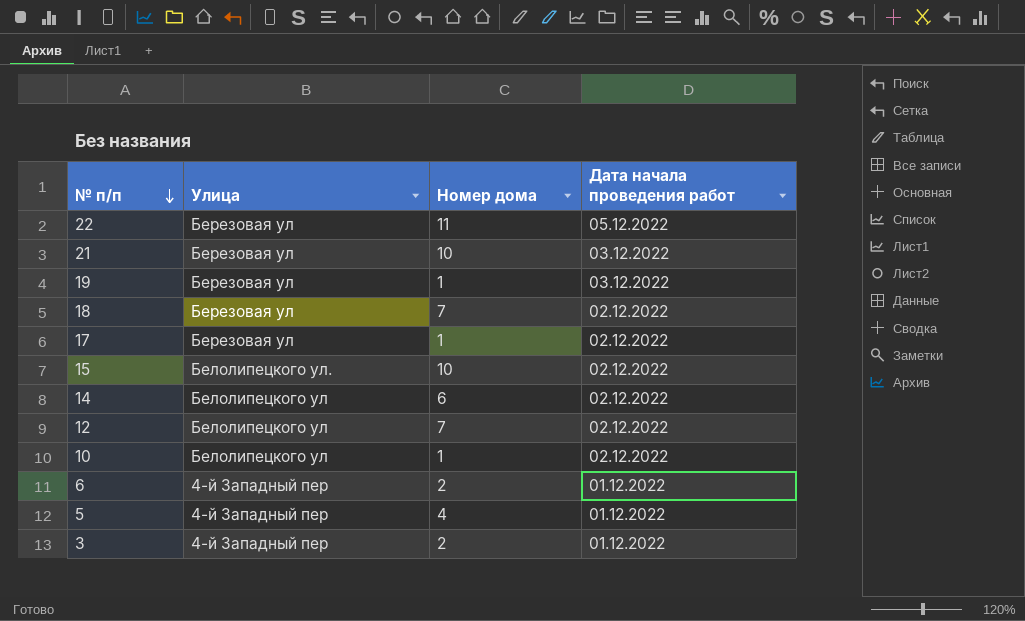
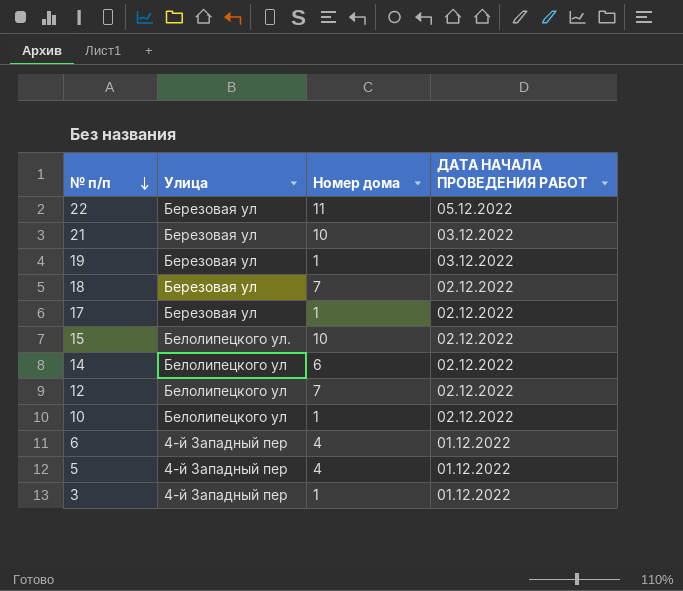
column name: Дата начала проведения работ -> ДАТА НАЧАЛА ПРОВЕДЕНИЯ РАБОТ
6 | Номер дома: 2 -> 4
3 | Номер дома: 2 -> 1

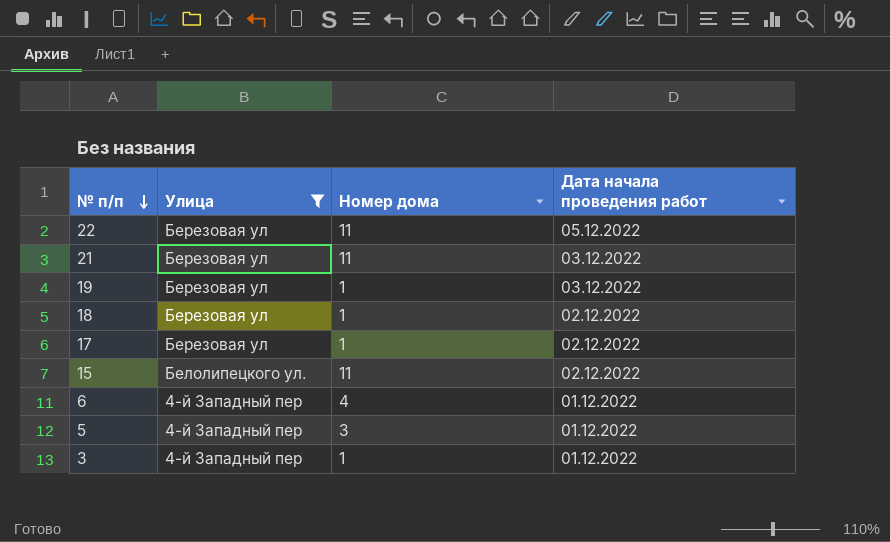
filter: none -> Улица != Белолипецкого ул
column name: ДАТА НАЧАЛА ПРОВЕДЕНИЯ РАБОТ -> Дата начала проведения работ
21 | Номер дома: 10 -> 11
18 | Номер дома: 7 -> 1
15 | Номер дома: 10 -> 11
5 | Номер дома: 4 -> 3

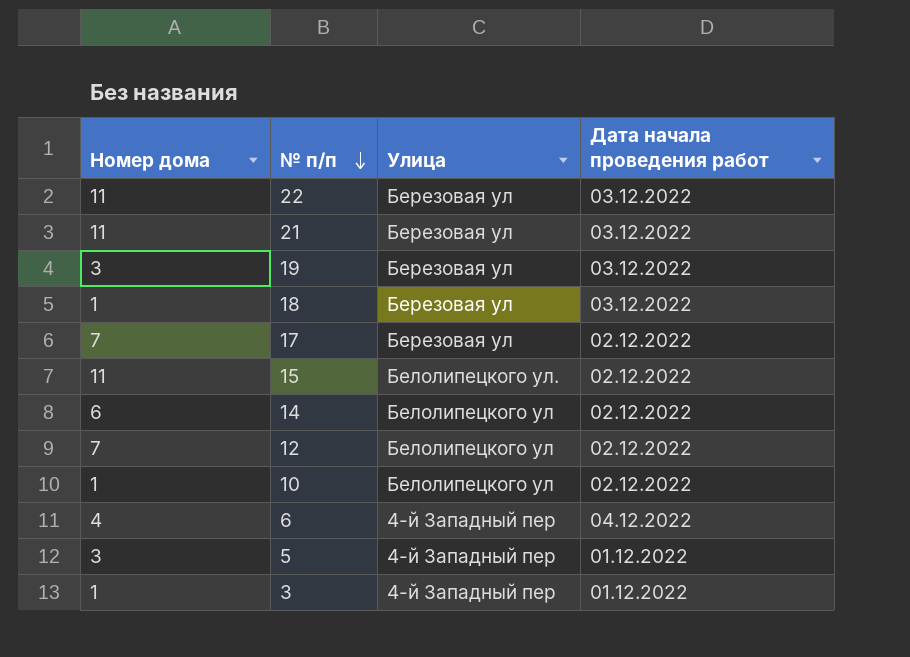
filter: Улица != Белолипецкого ул -> none
column Номер дома | position: 3 -> 1
22 | Дата начала проведения работ: 05.12.2022 -> 03.12.2022
19 | Номер дома: 1 -> 3
18 | Дата начала проведения работ: 02.12.2022 -> 03.12.2022
17 | Номер дома: 1 -> 7
6 | Дата начала проведения работ: 01.12.2022 -> 04.12.2022

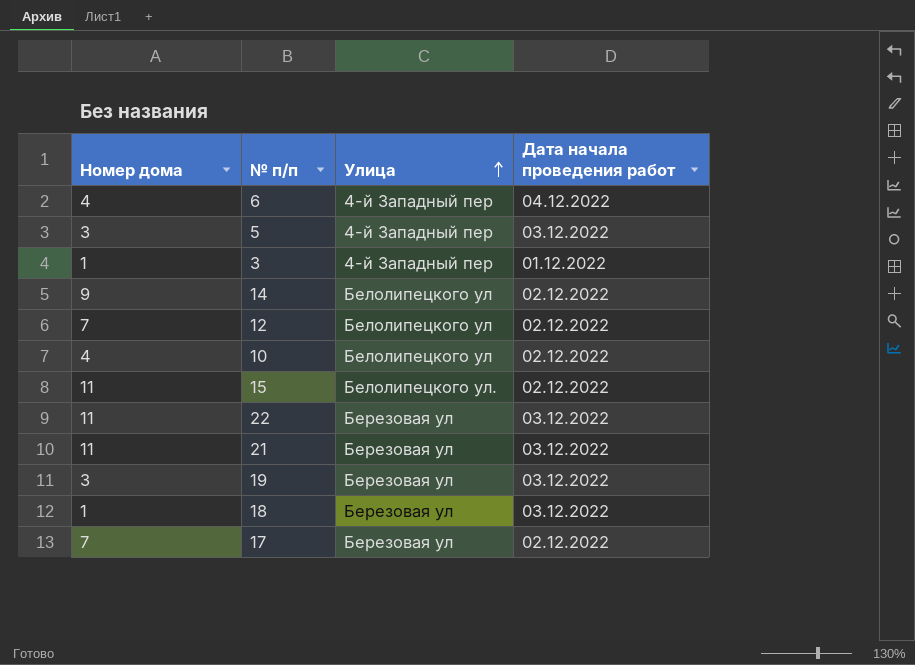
row order: № п/п descending -> Улица ascending
5 | Дата начала проведения работ: 01.12.2022 -> 03.12.2022
14 | Номер дома: 6 -> 9
10 | Номер дома: 1 -> 4

